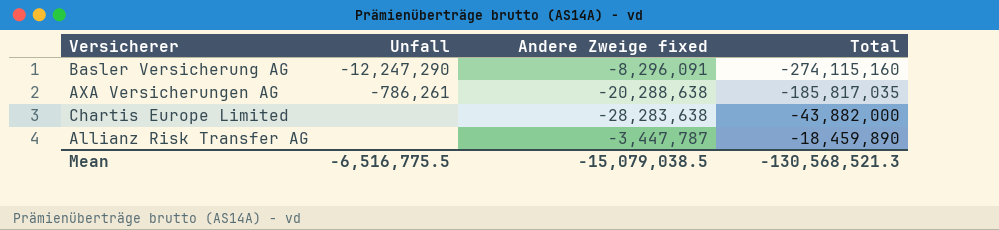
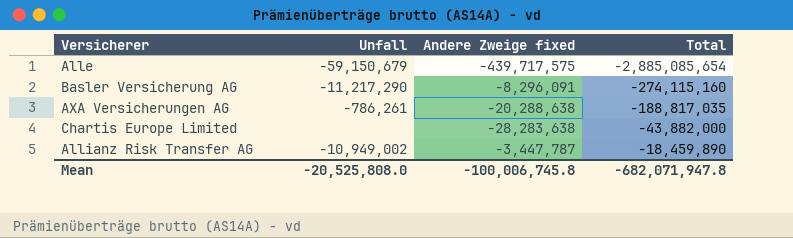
row Alle: none -> -59,150,679 | -439,717,575 | -2,885,085,654
Basler Versicherung AG | Unfall: -12,247,290 -> -11,217,290
AXA Versicherungen AG | Total: -185,817,035 -> -188,817,035
Allianz Risk Transfer AG | Unfall: none -> -10,949,002
Mean | Unfall: -6,516,775.5 -> -20,525,808.0
Mean | Andere Zweige fixed: -15,079,038.5 -> -100,006,745.8
Mean | Total: -130,568,521.3 -> -682,071,947.8

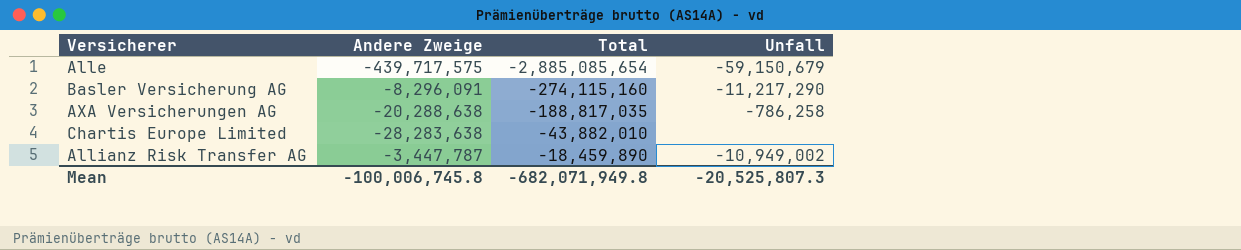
column name: Andere Zweige fixed -> Andere Zweige
column Unfall | position: 2 -> 4
AXA Versicherungen AG | Unfall: -786,261 -> -786,258
Chartis Europe Limited | Total: -43,882,000 -> -43,882,010
Mean | Total: -682,071,947.8 -> -682,071,949.8
Mean | Unfall: -20,525,808.0 -> -20,525,807.3

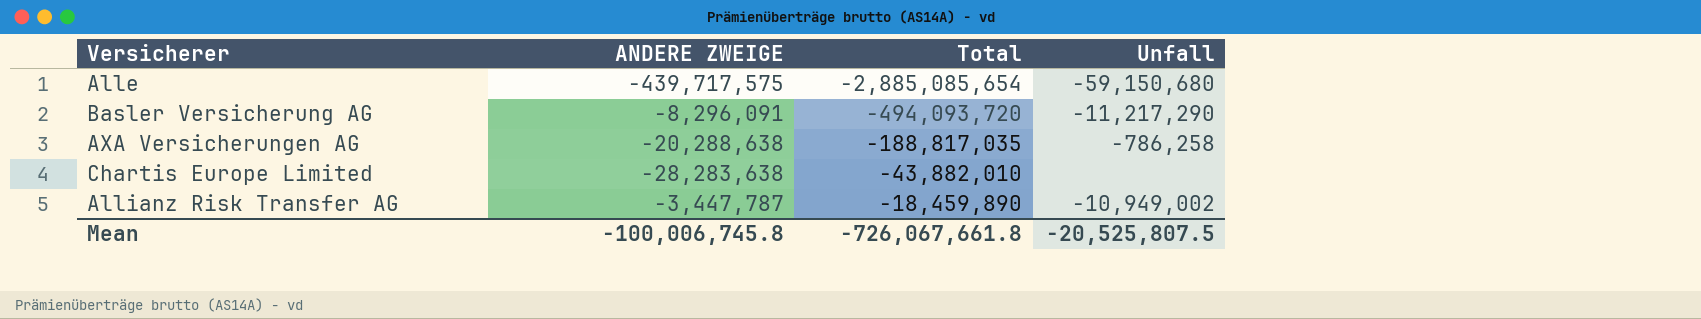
column name: Andere Zweige -> ANDERE ZWEIGE
Alle | Unfall: -59,150,679 -> -59,150,680
Basler Versicherung AG | Total: -274,115,160 -> -494,093,720
Mean | Total: -682,071,949.8 -> -726,067,661.8
Mean | Unfall: -20,525,807.3 -> -20,525,807.5

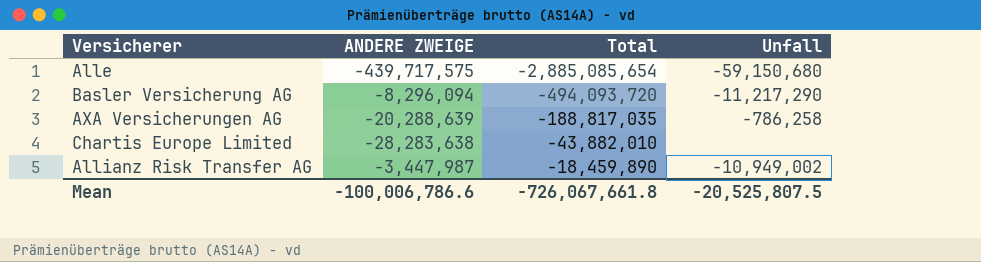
Basler Versicherung AG | ANDERE ZWEIGE: -8,296,091 -> -8,296,094
AXA Versicherungen AG | ANDERE ZWEIGE: -20,288,638 -> -20,288,639
Allianz Risk Transfer AG | ANDERE ZWEIGE: -3,447,787 -> -3,447,987
Mean | ANDERE ZWEIGE: -100,006,745.8 -> -100,006,786.6

